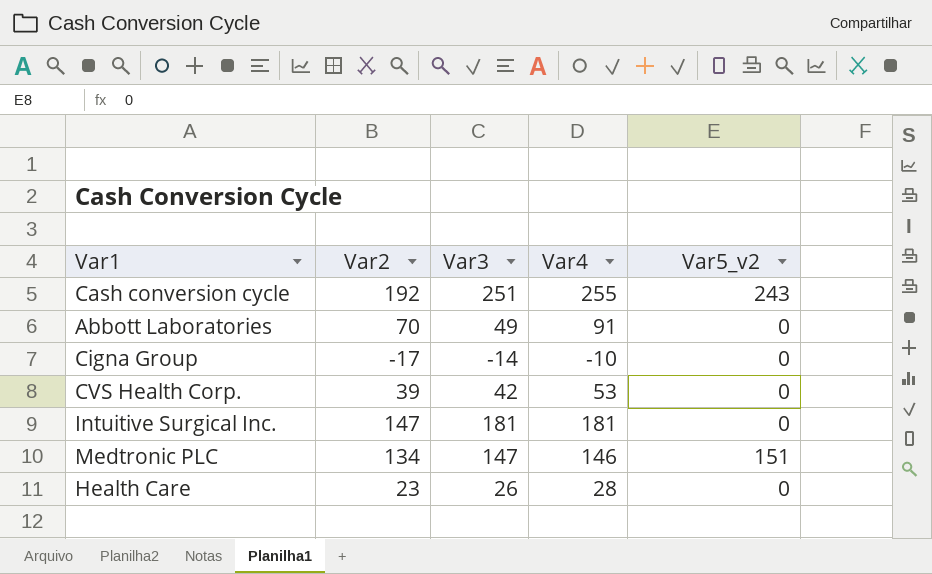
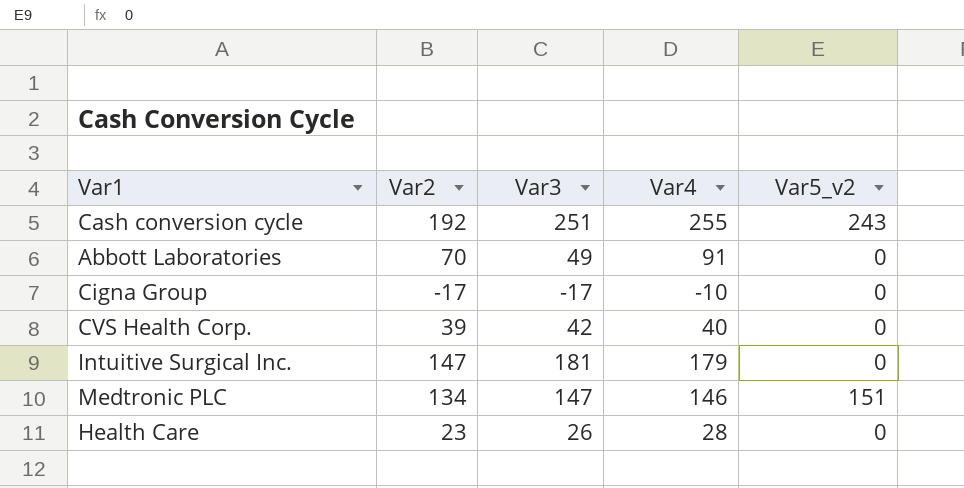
Cigna Group | Var3: -14 -> -17
CVS Health Corp. | Var4: 53 -> 40
Intuitive Surgical Inc. | Var4: 181 -> 179

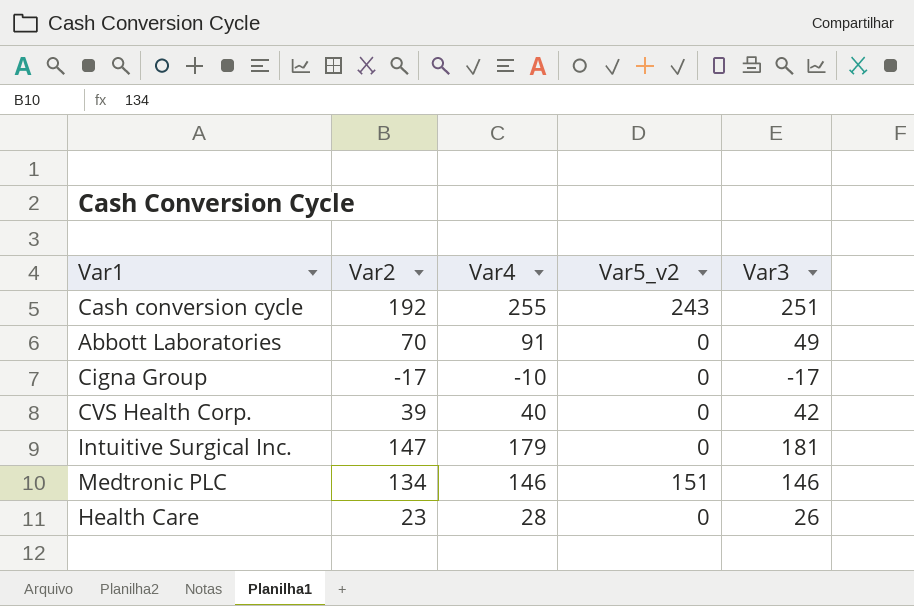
column Var3 | position: 3 -> 5
Medtronic PLC | Var3: 147 -> 146

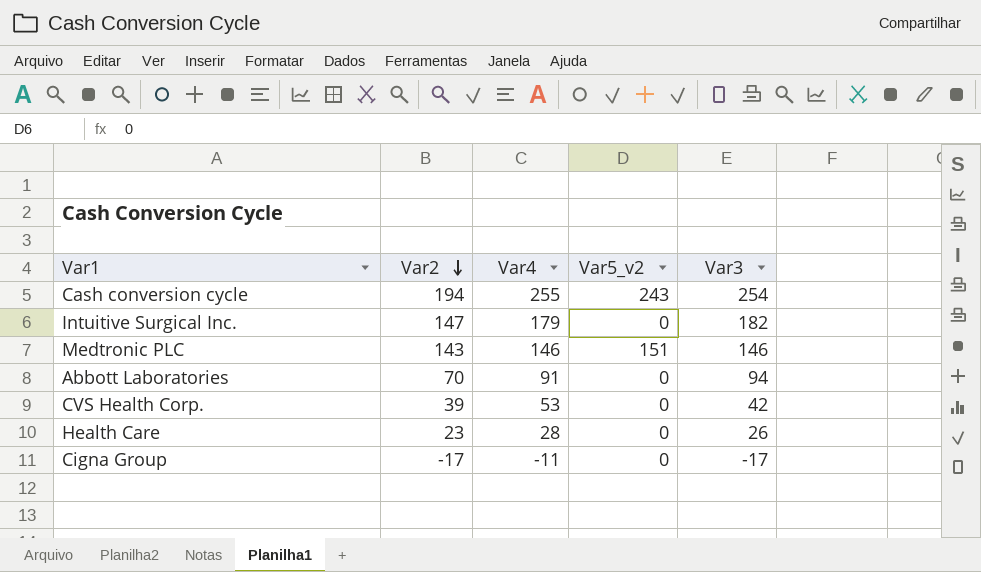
row order: none -> Var2 descending
Cash conversion cycle | Var2: 192 -> 194
Cash conversion cycle | Var3: 251 -> 254
Intuitive Surgical Inc. | Var3: 181 -> 182
Medtronic PLC | Var2: 134 -> 143
Abbott Laboratories | Var3: 49 -> 94
CVS Health Corp. | Var4: 40 -> 53
Cigna Group | Var4: -10 -> -11

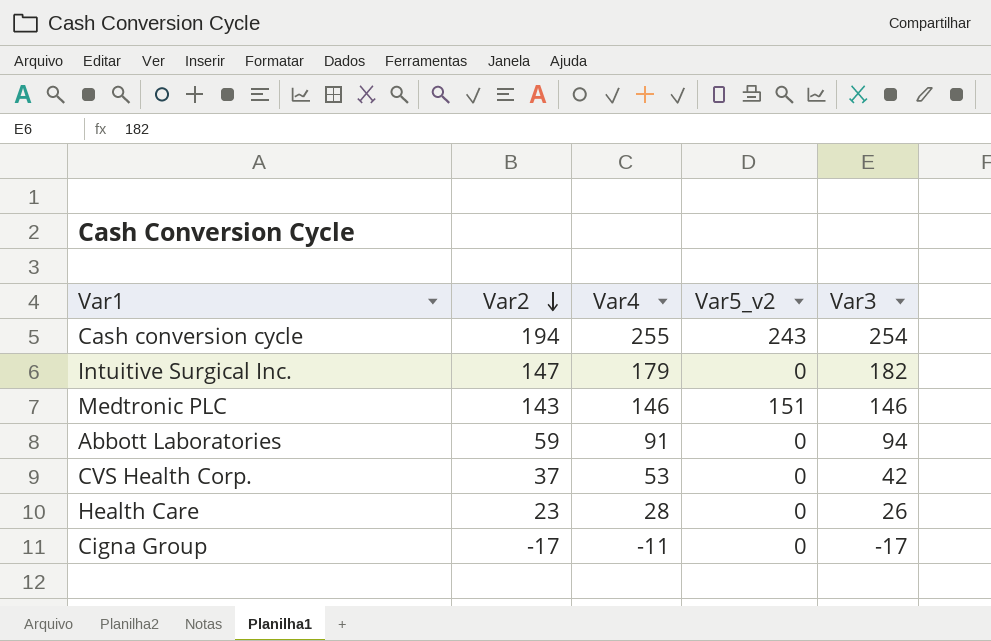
Abbott Laboratories | Var2: 70 -> 59
CVS Health Corp. | Var2: 39 -> 37

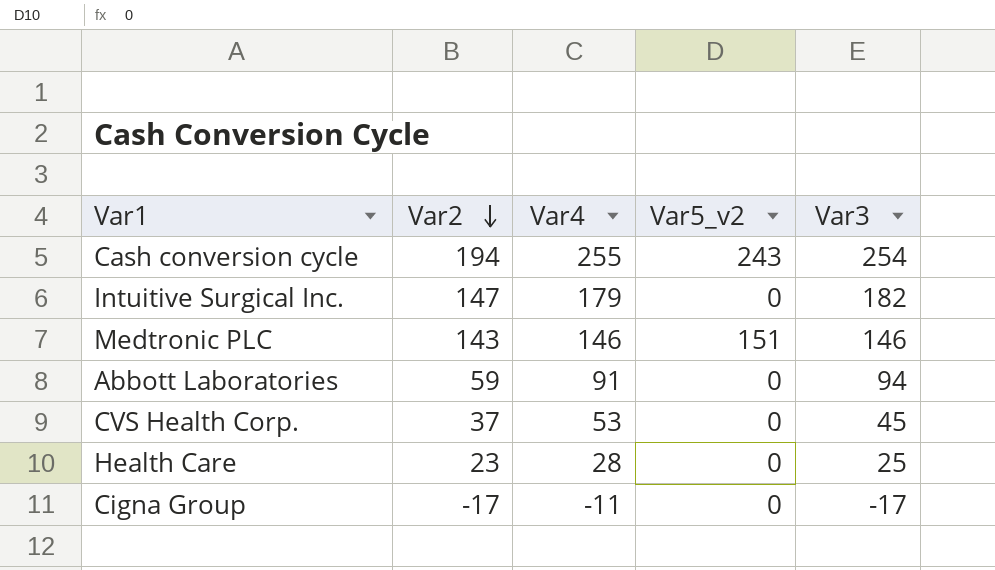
CVS Health Corp. | Var3: 42 -> 45
Health Care | Var3: 26 -> 25

